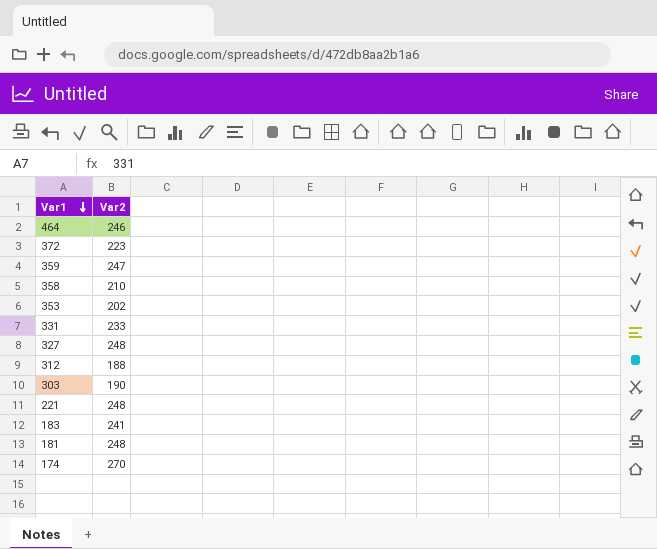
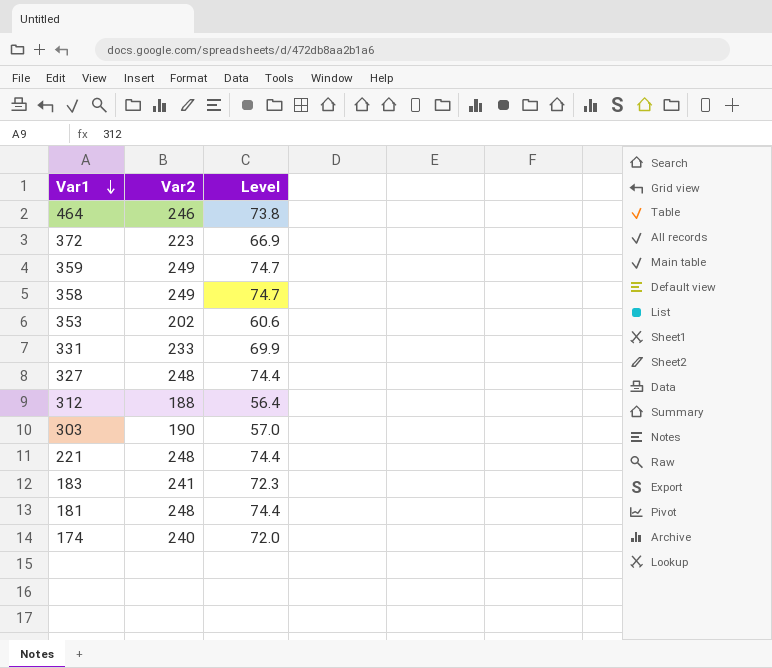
column Level | formula: none -> [Var2] * 0.3
359 | Var2: 247 -> 249
358 | Var2: 210 -> 249
174 | Var2: 270 -> 240

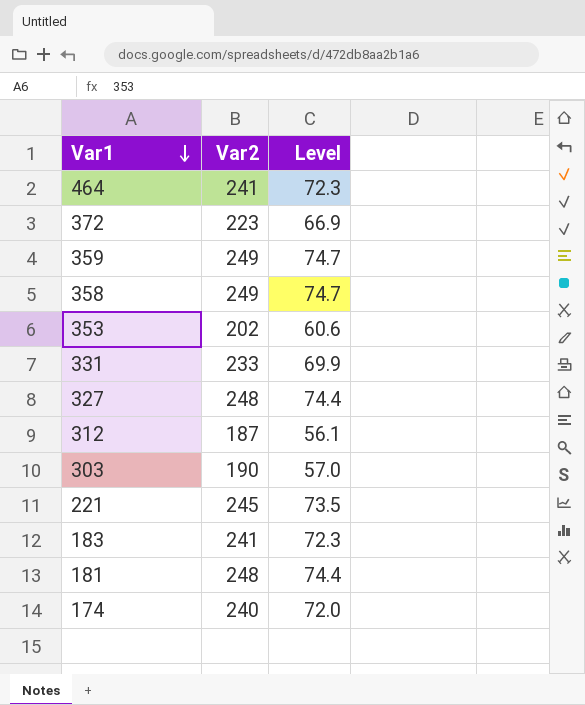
464 | Var2: 246 -> 241
464 | Level: 73.8 -> 72.3
312 | Var2: 188 -> 187
312 | Level: 56.4 -> 56.1
221 | Var2: 248 -> 245
221 | Level: 74.4 -> 73.5

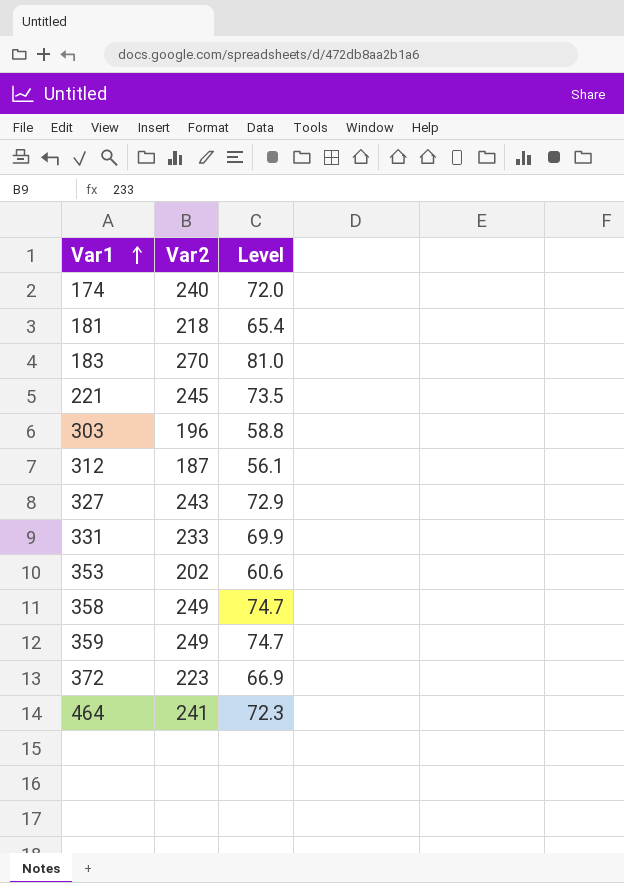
row order: Var1 descending -> Var1 ascending
181 | Var2: 248 -> 218
181 | Level: 74.4 -> 65.4
183 | Var2: 241 -> 270
183 | Level: 72.3 -> 81.0
303 | Var2: 190 -> 196
303 | Level: 57.0 -> 58.8
327 | Var2: 248 -> 243
327 | Level: 74.4 -> 72.9

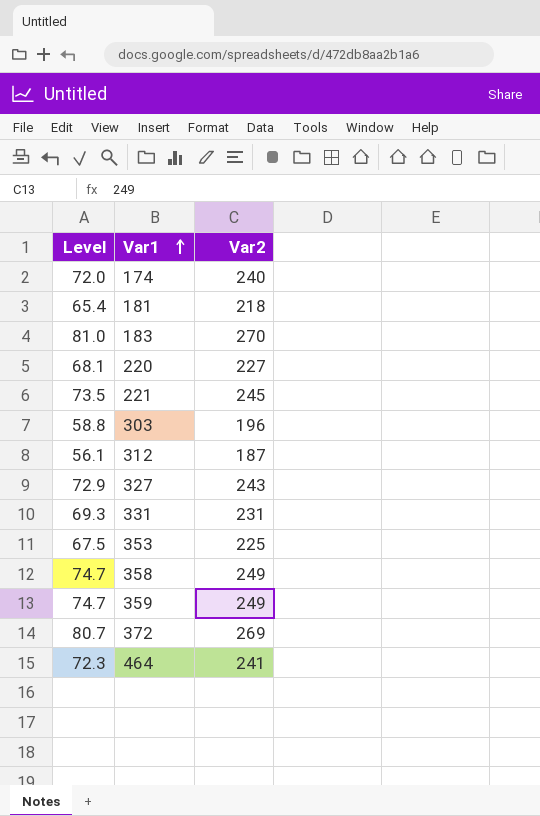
column Level | position: 3 -> 1
row 220: none -> 68.1 | 227
331 | Level: 69.9 -> 69.3
331 | Var2: 233 -> 231
353 | Level: 60.6 -> 67.5
353 | Var2: 202 -> 225
372 | Level: 66.9 -> 80.7
372 | Var2: 223 -> 269

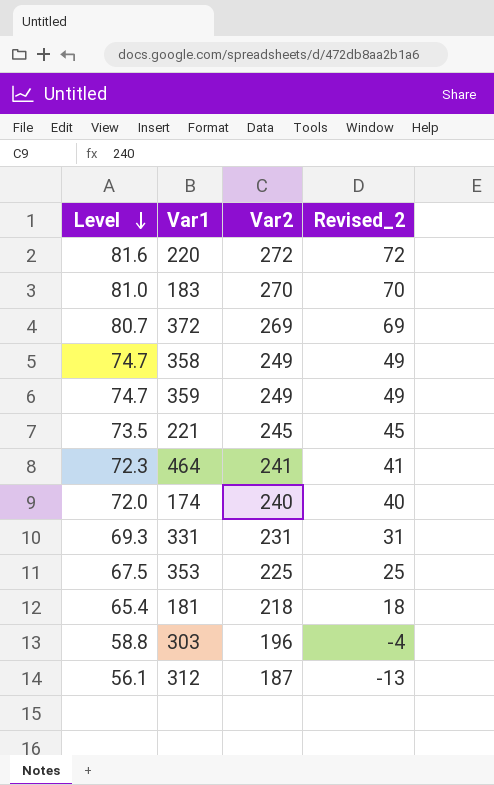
row order: Var1 ascending -> Level descending
column Revised_2 | formula: none -> [Var2] - 200
row 327: 72.9 | 243 -> none
220 | Level: 68.1 -> 81.6
220 | Var2: 227 -> 272

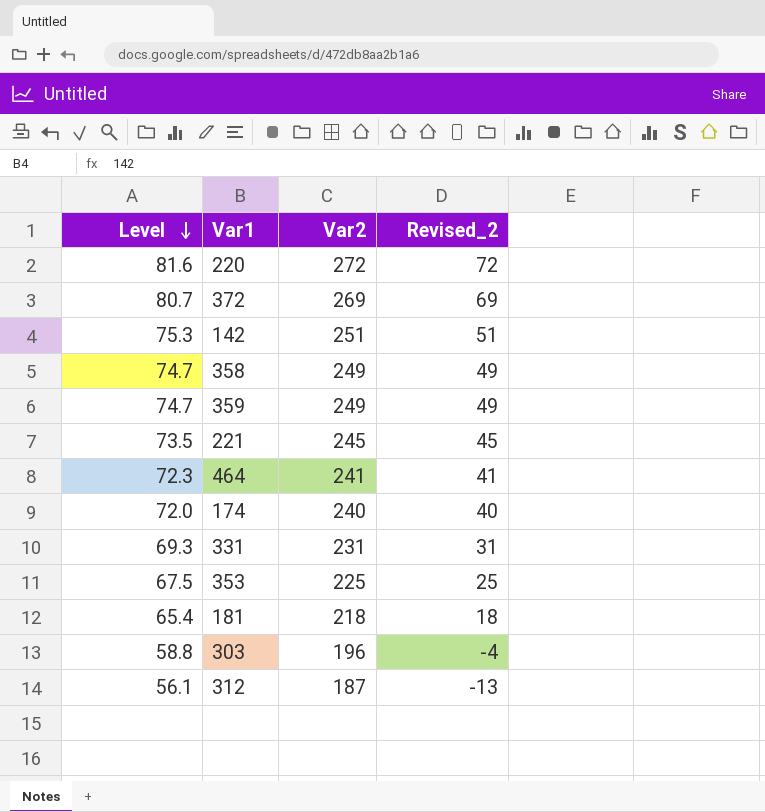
row 183: 81.0 | 270 | 70 -> none
row 142: none -> 75.3 | 251 | 51

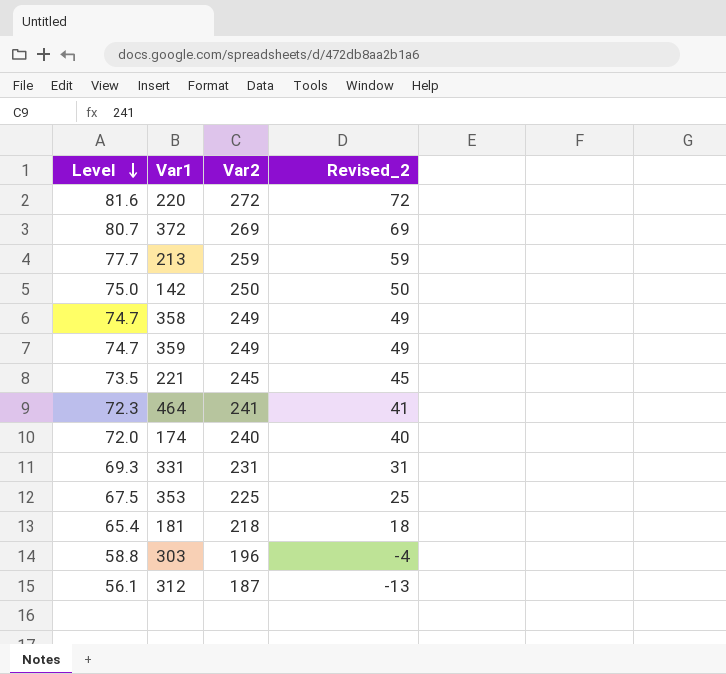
row 213: none -> 77.7 | 259 | 59
142 | Level: 75.3 -> 75.0
142 | Var2: 251 -> 250
142 | Revised_2: 51 -> 50

